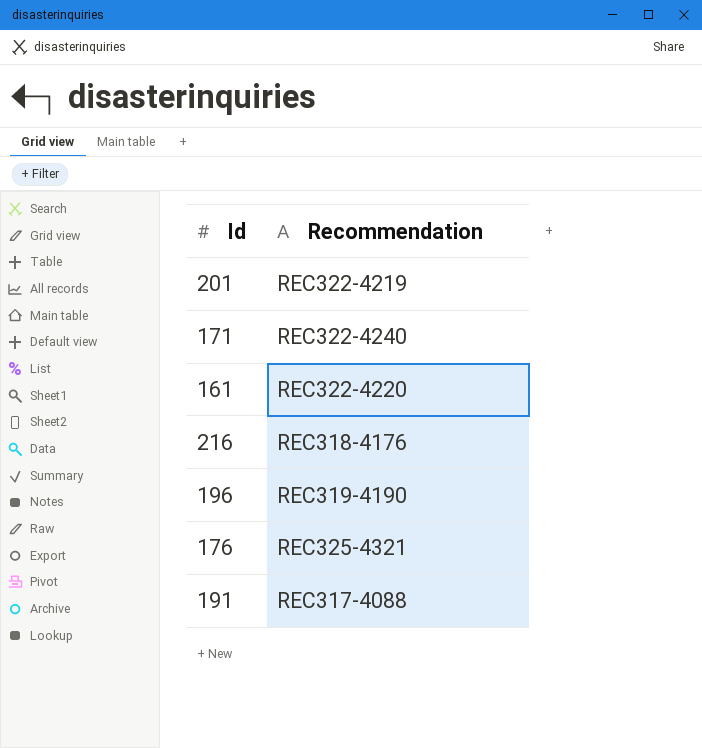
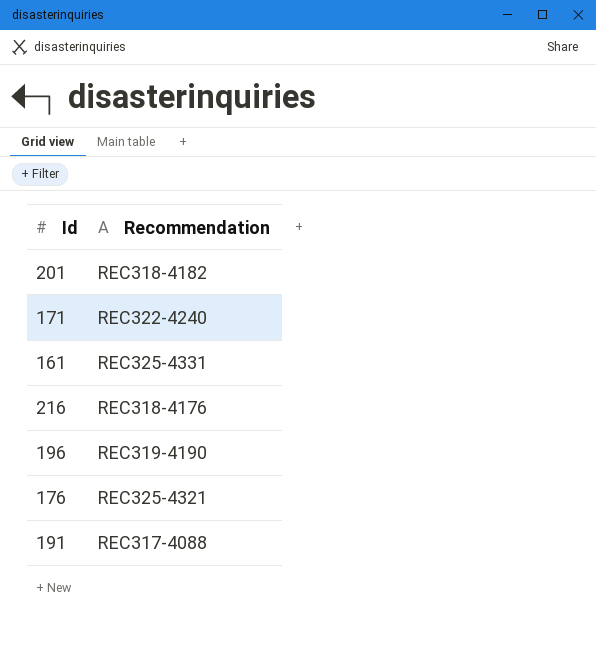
201 | Recommendation: REC322-4219 -> REC318-4182
161 | Recommendation: REC322-4220 -> REC325-4331

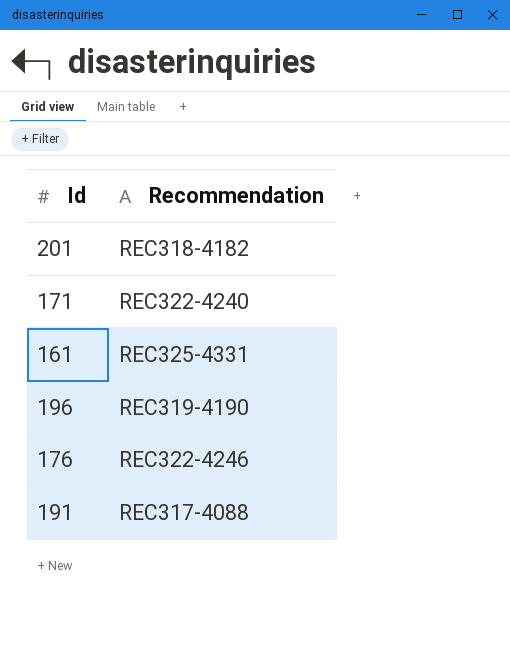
row 216: REC318-4176 -> none
176 | Recommendation: REC325-4321 -> REC322-4246

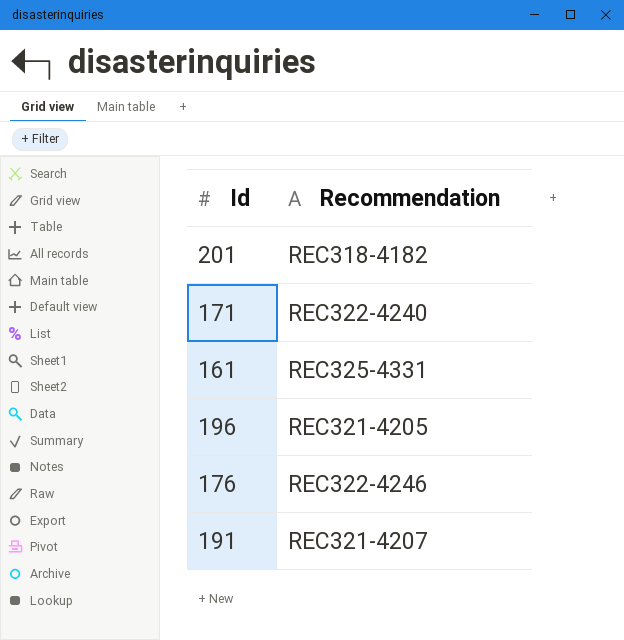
196 | Recommendation: REC319-4190 -> REC321-4205
191 | Recommendation: REC317-4088 -> REC321-4207

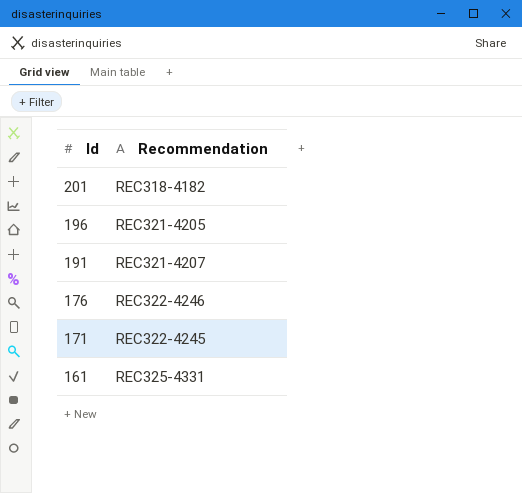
row order: none -> Id descending
171 | Recommendation: REC322-4240 -> REC322-4245

